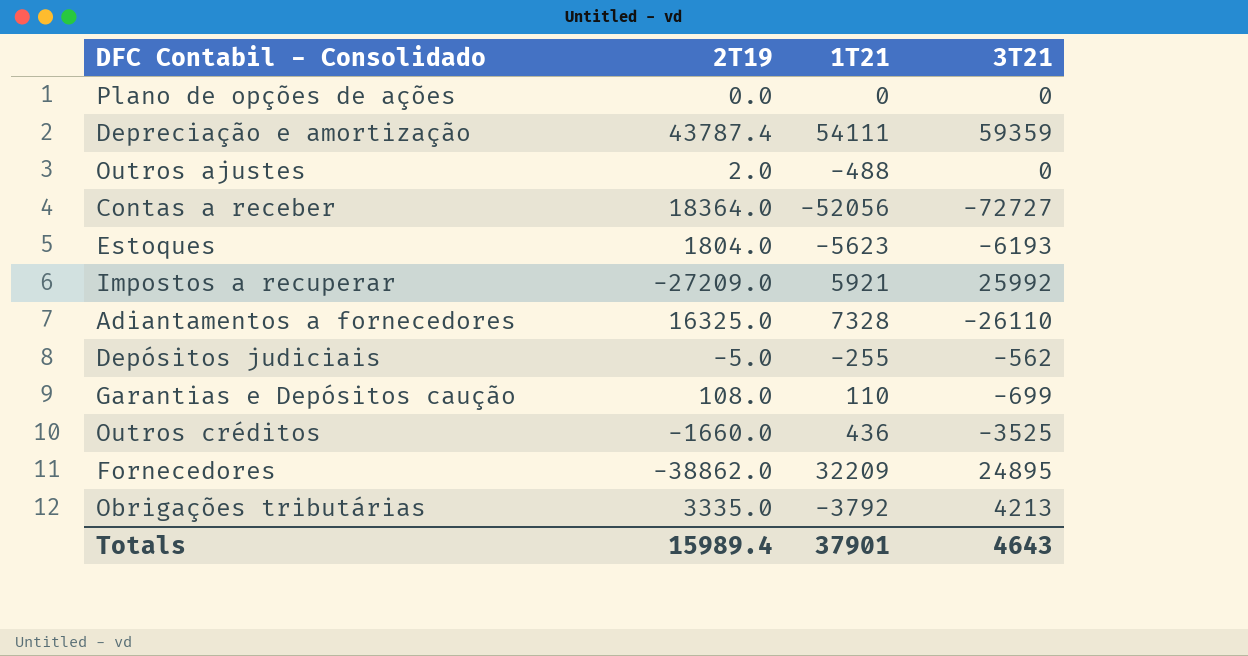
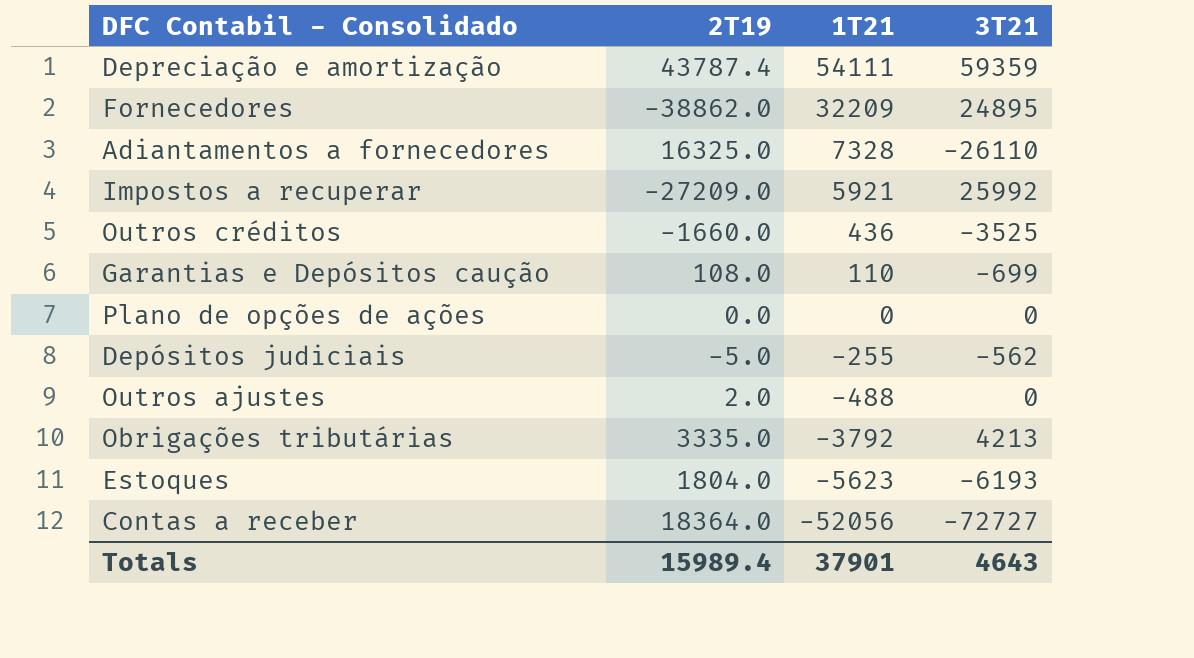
row order: none -> 1T21 descending

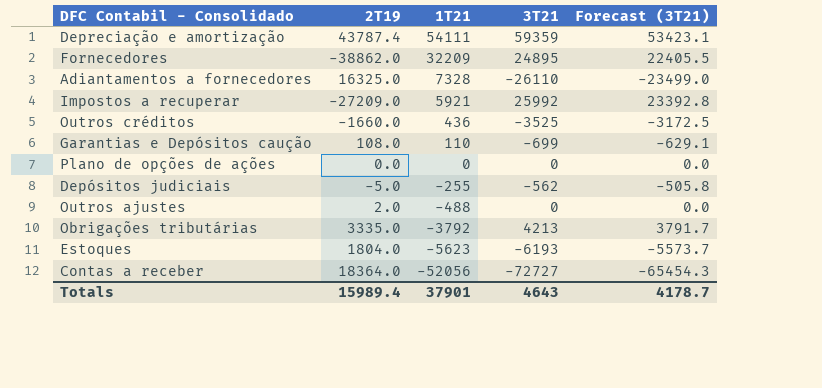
column Forecast (3T21) | formula: none -> [3T21] * 0.9

